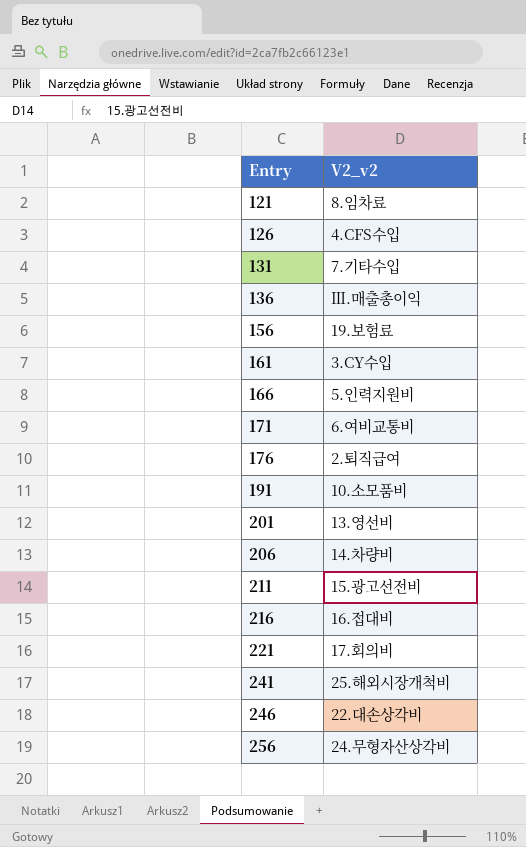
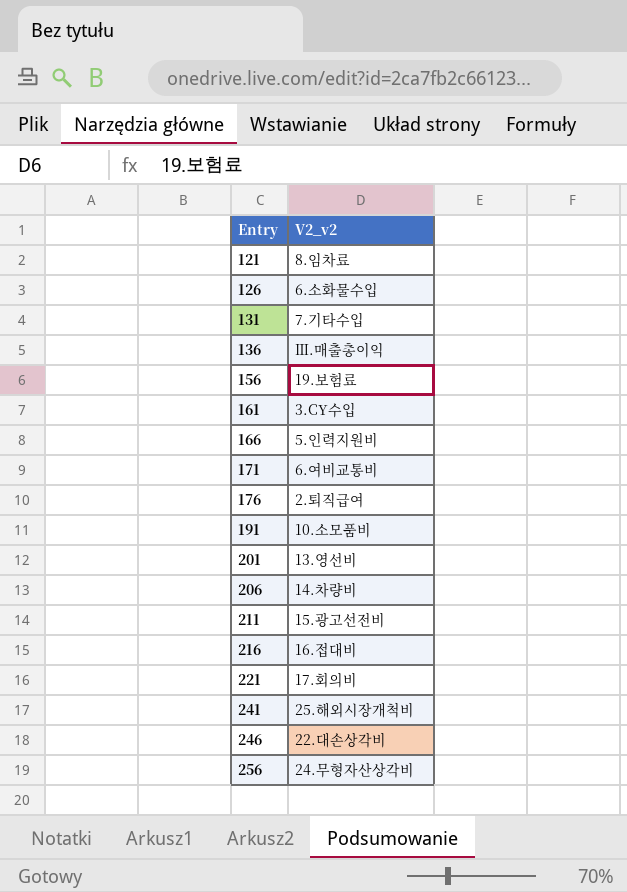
126 | V2_v2: 4.CFS수입 -> 6.소화물수입

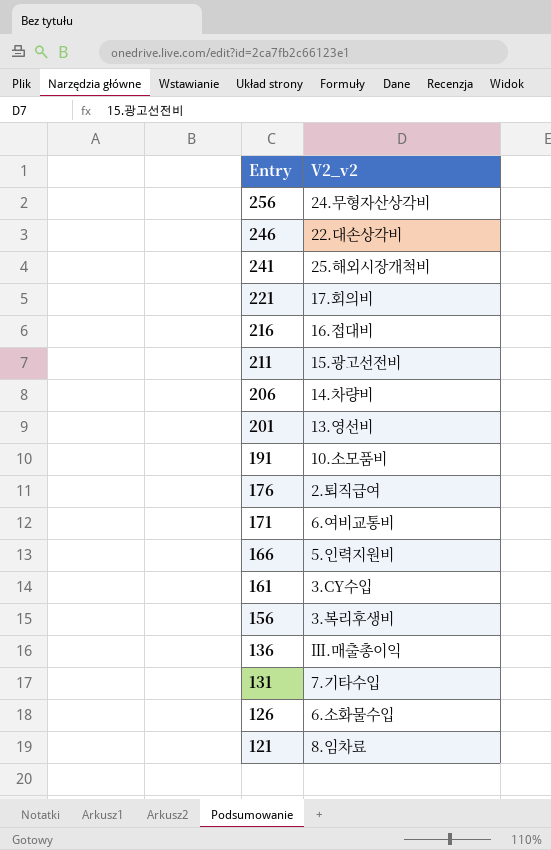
row order: Entry ascending -> Entry descending
156 | V2_v2: 19.보험료 -> 3.복리후생비

